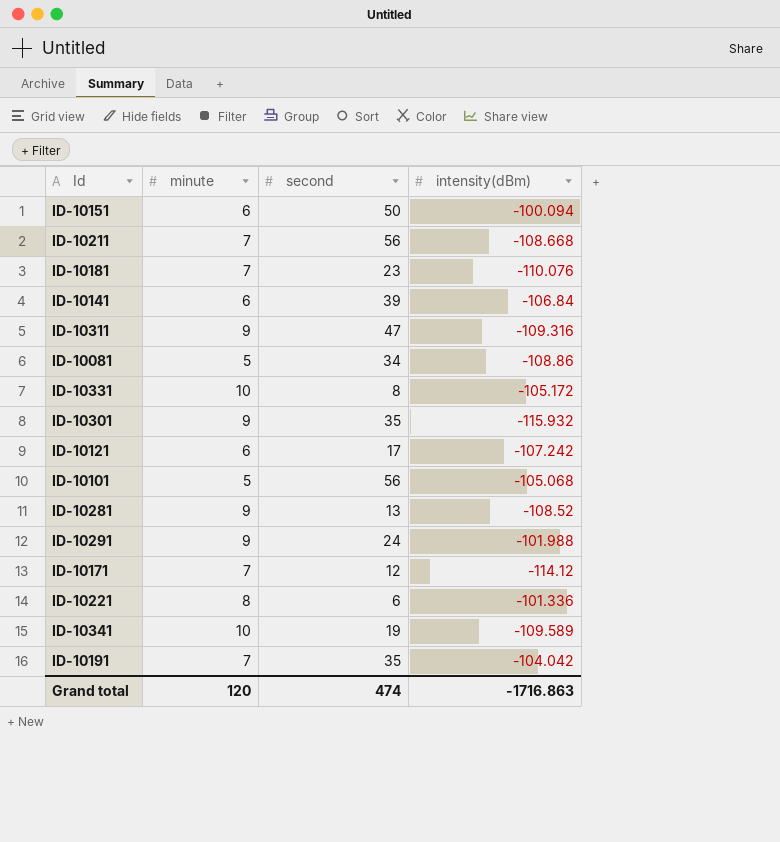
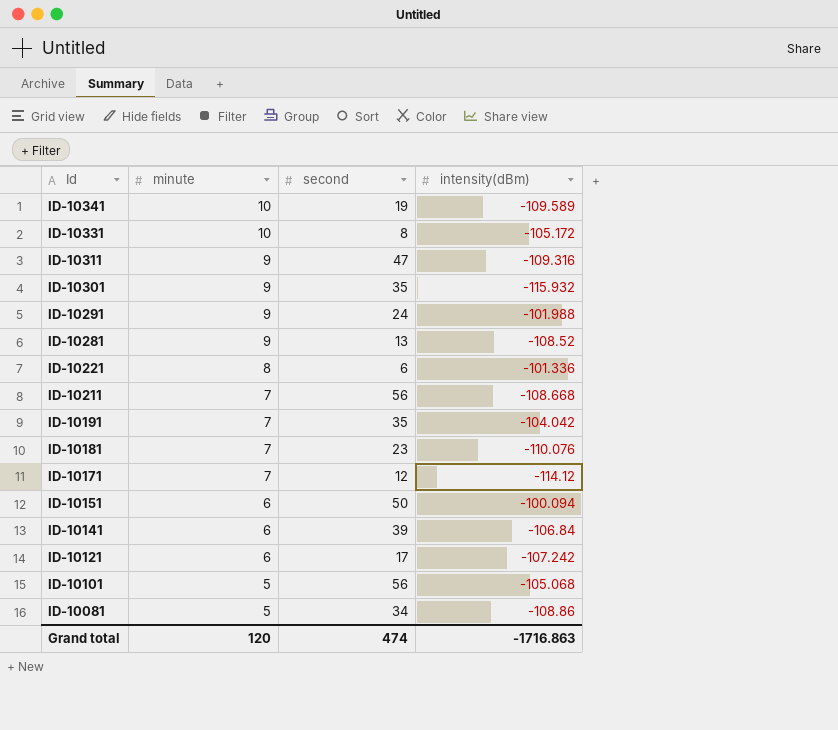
row order: none -> Id descending

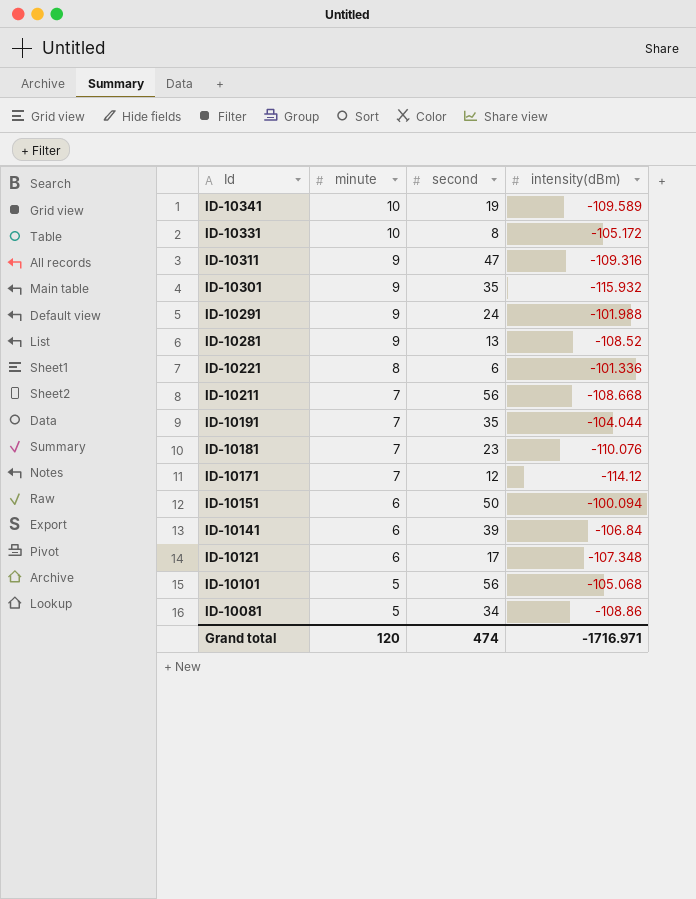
ID-10191 | intensity(dBm): -104.042 -> -104.044
ID-10121 | intensity(dBm): -107.242 -> -107.348
Grand total | intensity(dBm): -1716.863 -> -1716.971

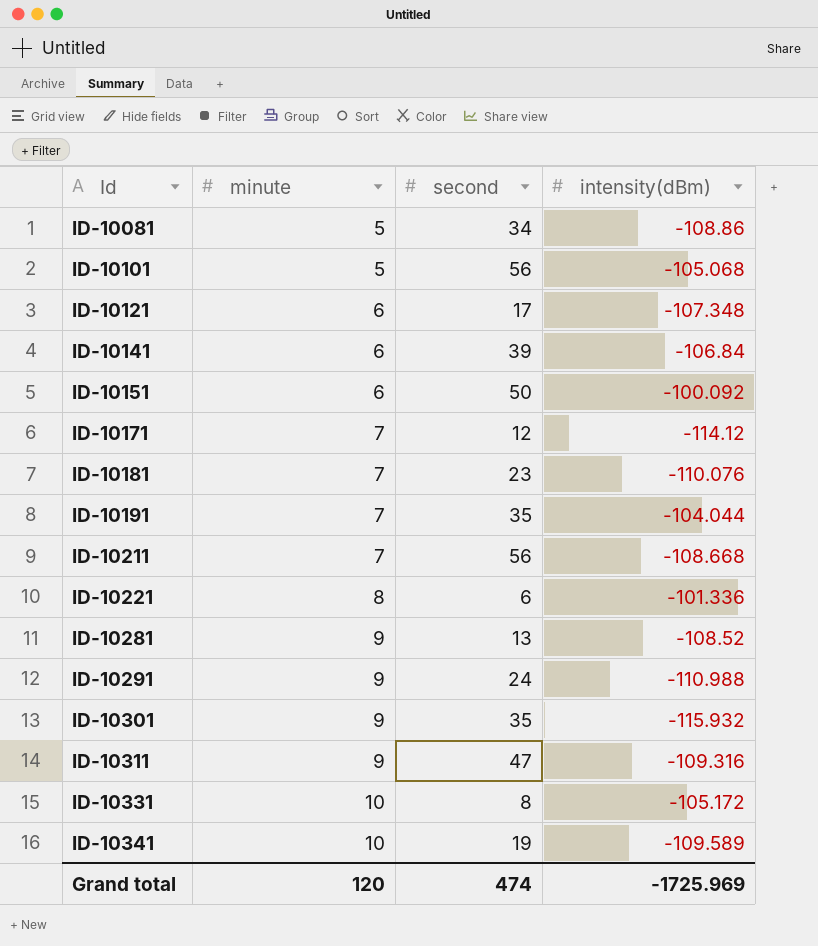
row order: Id descending -> Id ascending
ID-10151 | intensity(dBm): -100.094 -> -100.092
ID-10291 | intensity(dBm): -101.988 -> -110.988
Grand total | intensity(dBm): -1716.971 -> -1725.969

